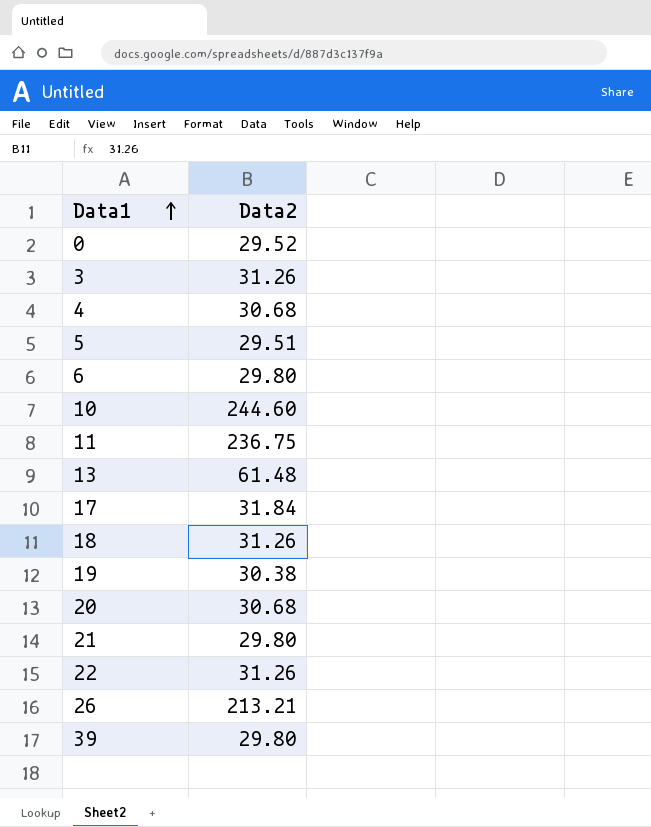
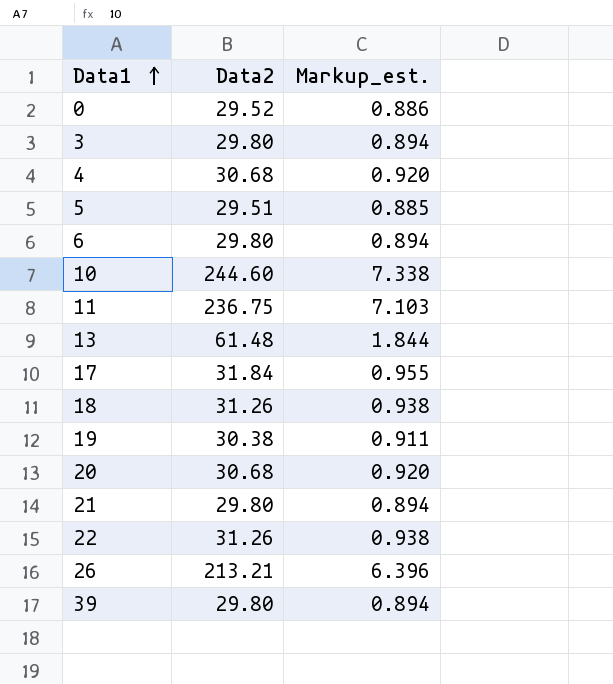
column Markup_est. | formula: none -> [Data2] * 0.03
3 | Data2: 31.26 -> 29.80

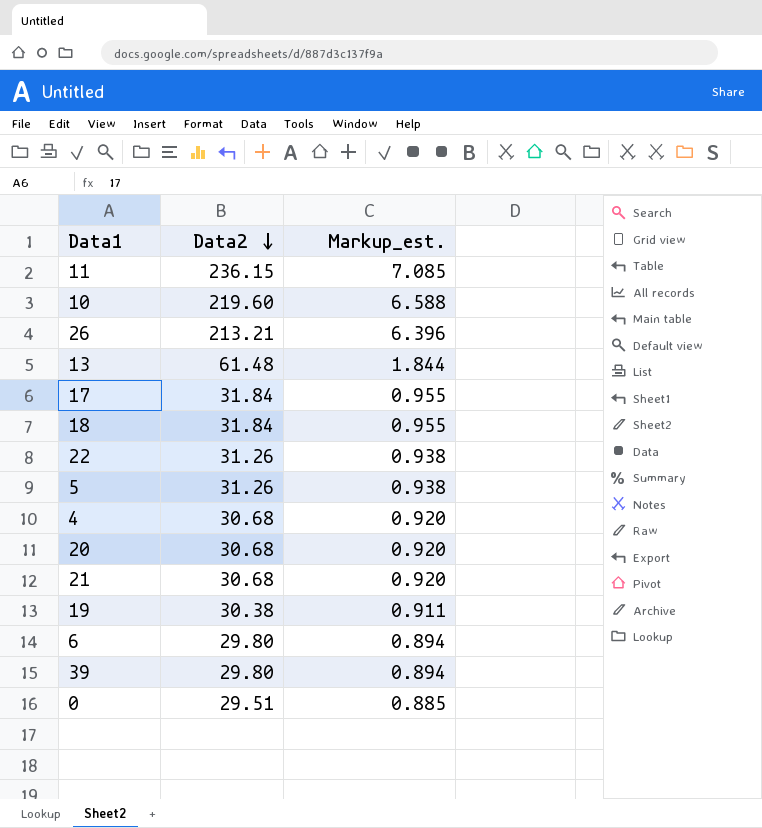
row order: Data1 ascending -> Data2 descending
row 3: 29.80 | 0.894 -> none
11 | Data2: 236.75 -> 236.15
11 | Markup_est.: 7.103 -> 7.085
10 | Data2: 244.60 -> 219.60
10 | Markup_est.: 7.338 -> 6.588
18 | Data2: 31.26 -> 31.84
18 | Markup_est.: 0.938 -> 0.955
5 | Data2: 29.51 -> 31.26
5 | Markup_est.: 0.885 -> 0.938
21 | Data2: 29.80 -> 30.68
21 | Markup_est.: 0.894 -> 0.920
0 | Data2: 29.52 -> 29.51
0 | Markup_est.: 0.886 -> 0.885

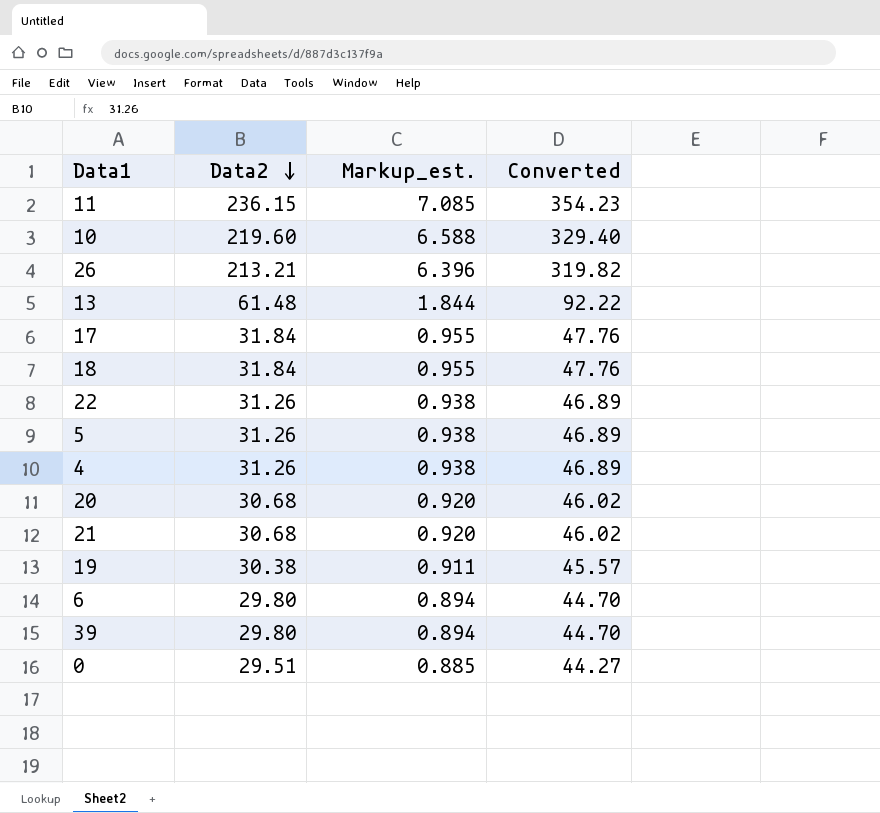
column Converted | formula: none -> [Data2] * 1.5
4 | Data2: 30.68 -> 31.26
4 | Markup_est.: 0.920 -> 0.938

